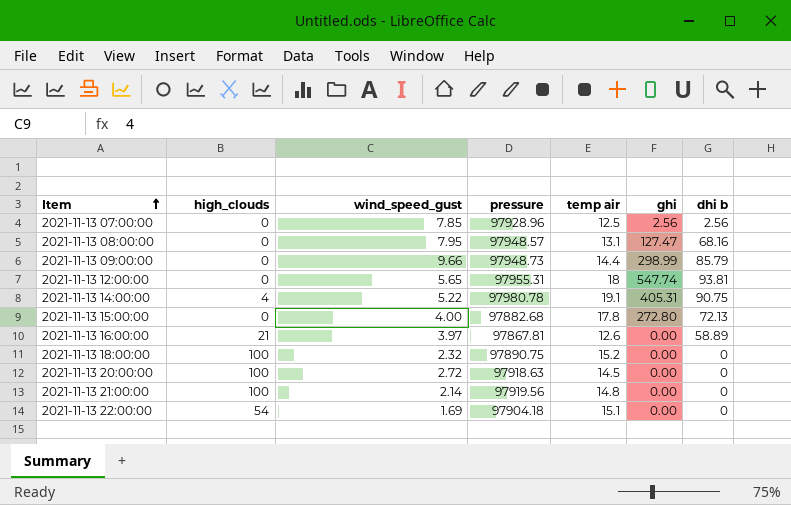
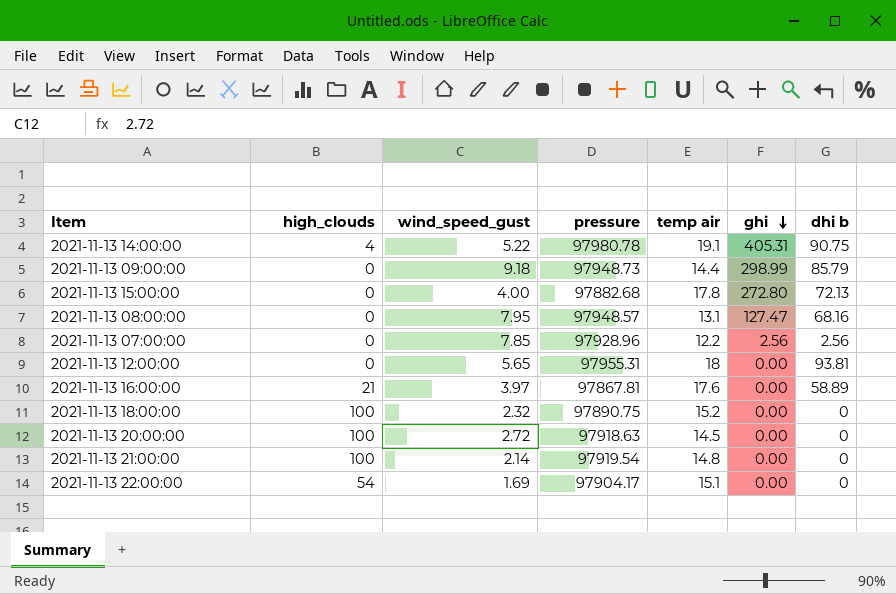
row order: Item ascending -> ghi descending
2021-11-13 09:00:00 | wind_speed_gust: 9.66 -> 9.18
2021-11-13 07:00:00 | temp air: 12.5 -> 12.2
2021-11-13 12:00:00 | ghi: 547.74 -> 0.00
2021-11-13 16:00:00 | temp air: 12.6 -> 17.6
2021-11-13 21:00:00 | pressure: 97919.56 -> 97919.54
2021-11-13 22:00:00 | pressure: 97904.18 -> 97904.17

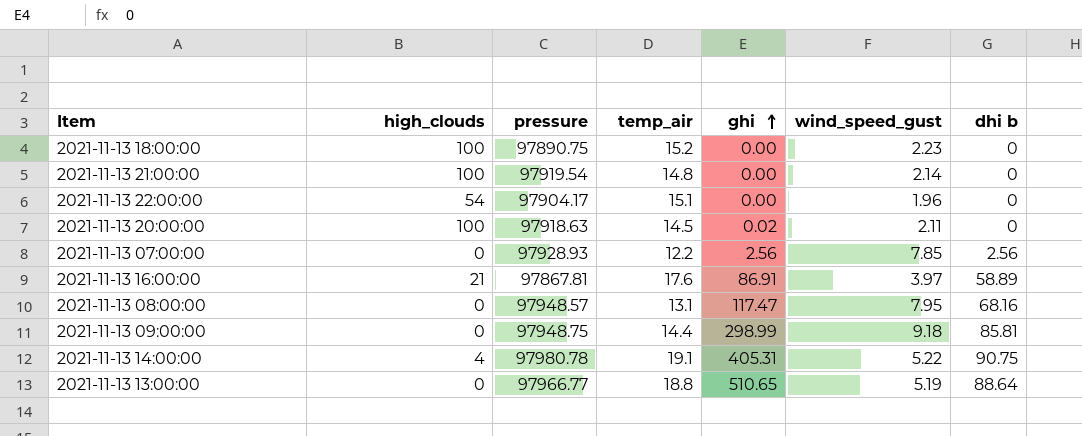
row order: ghi descending -> ghi ascending
column name: temp air -> temp_air
column wind_speed_gust | position: 3 -> 6
row 2021-11-13 15:00:00: 0 | 4.00 | 97882.68 | 17.8 | 272.80 | 72.13 -> none
row 2021-11-13 12:00:00: 0 | 5.65 | 97955.31 | 18 | 0.00 | 93.81 -> none
2021-11-13 18:00:00 | wind_speed_gust: 2.32 -> 2.23
2021-11-13 22:00:00 | wind_speed_gust: 1.69 -> 1.96
2021-11-13 20:00:00 | ghi: 0.00 -> 0.02
2021-11-13 20:00:00 | wind_speed_gust: 2.72 -> 2.11
2021-11-13 07:00:00 | pressure: 97928.96 -> 97928.93
2021-11-13 16:00:00 | ghi: 0.00 -> 86.91
2021-11-13 08:00:00 | ghi: 127.47 -> 117.47
2021-11-13 09:00:00 | pressure: 97948.73 -> 97948.75
2021-11-13 09:00:00 | dhi b: 85.79 -> 85.81
row 2021-11-13 13:00:00: none -> 0 | 97966.77 | 18.8 | 510.65 | 5.19 | 88.64

